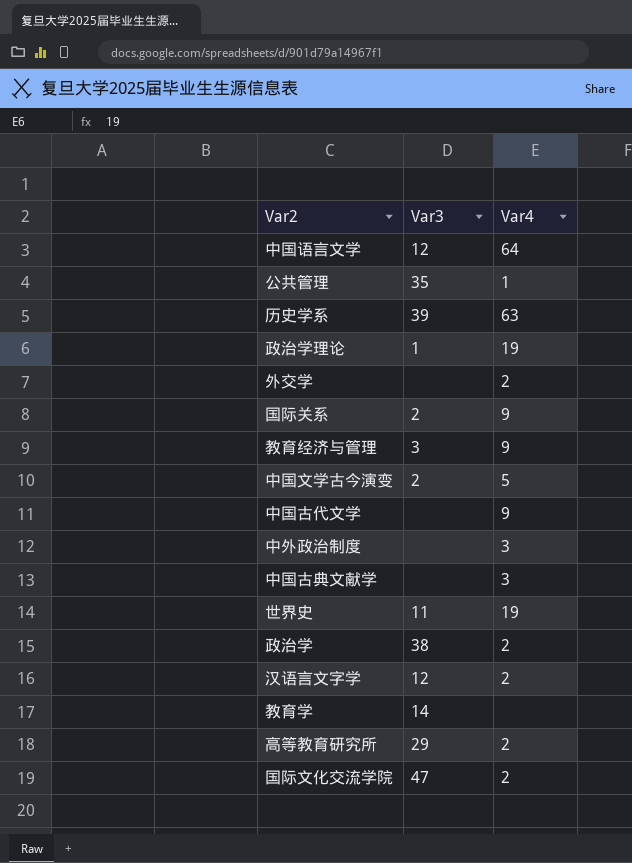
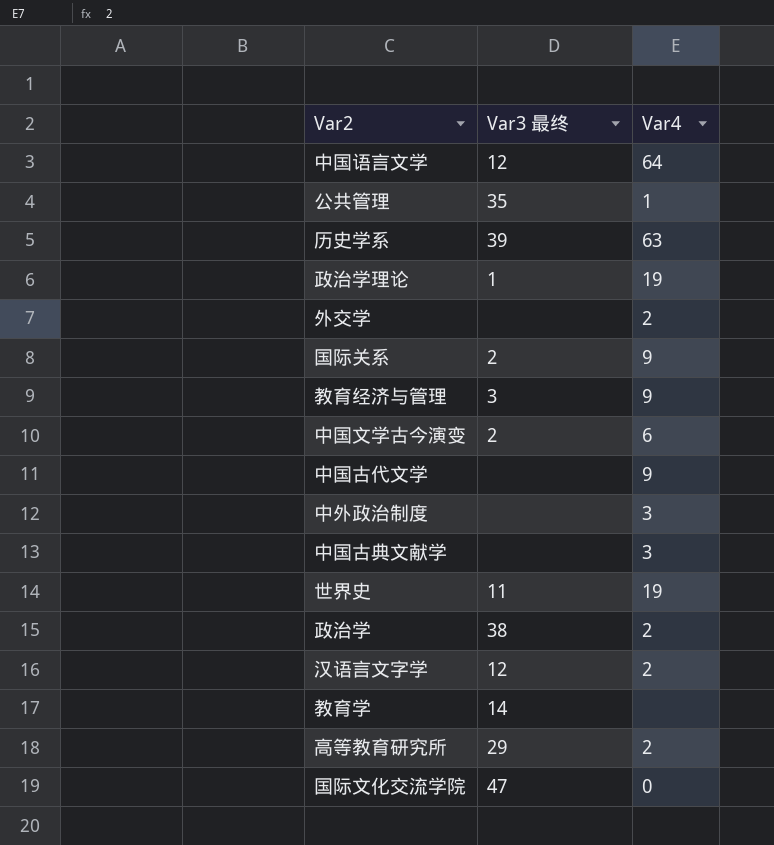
column name: Var3 -> Var3 最终
中国文学古今演变 | Var4: 5 -> 6
国际文化交流学院 | Var4: 2 -> 0

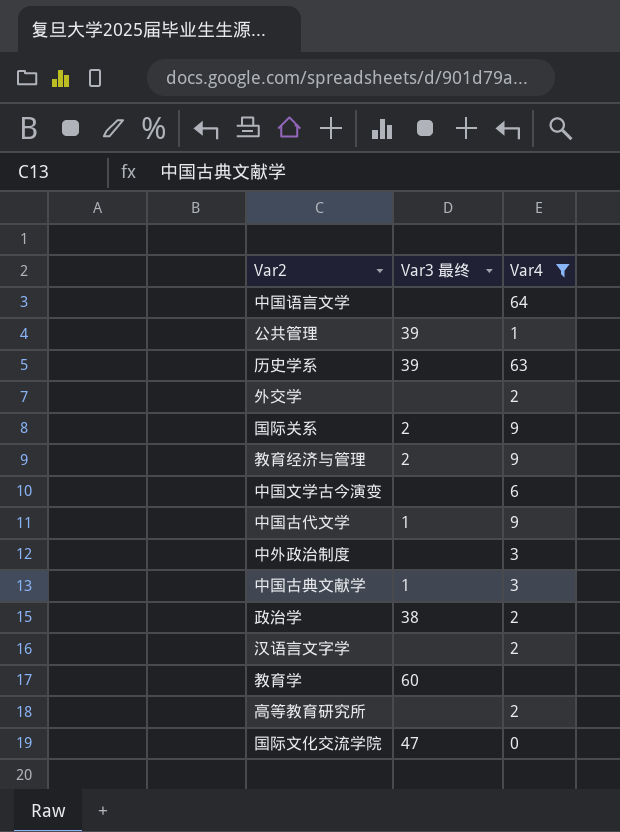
filter: none -> Var4 != 19
中国语言文学 | Var3 最终: 12 -> none
公共管理 | Var3 最终: 35 -> 39
教育经济与管理 | Var3 最终: 3 -> 2
中国文学古今演变 | Var3 最终: 2 -> none
中国古代文学 | Var3 最终: none -> 1
中国古典文献学 | Var3 最终: none -> 1
汉语言文字学 | Var3 最终: 12 -> none
教育学 | Var3 最终: 14 -> 60
高等教育研究所 | Var3 最终: 29 -> none

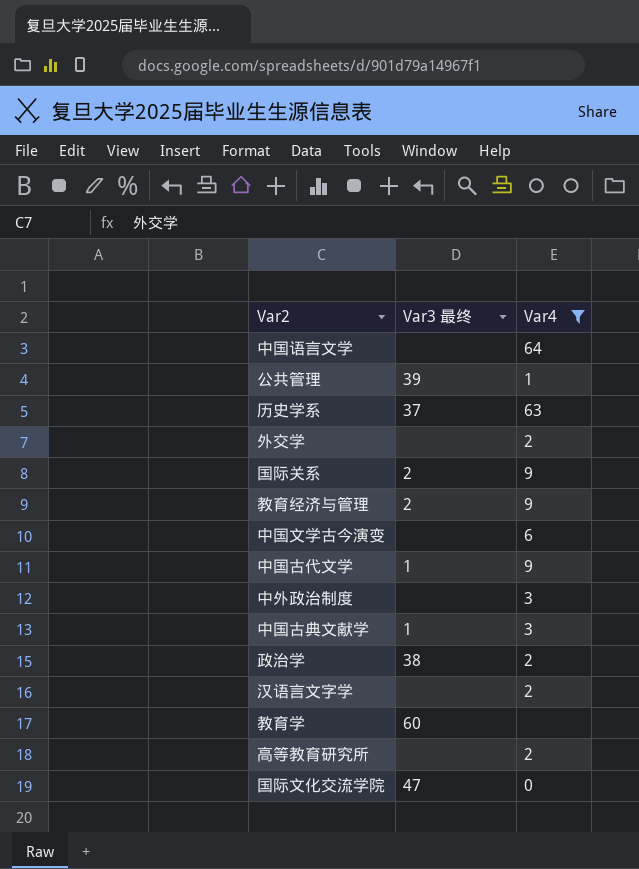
历史学系 | Var3 最终: 39 -> 37

